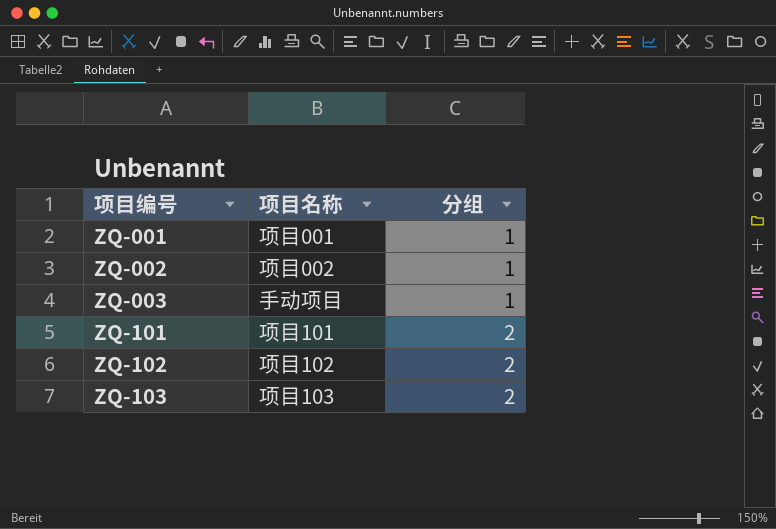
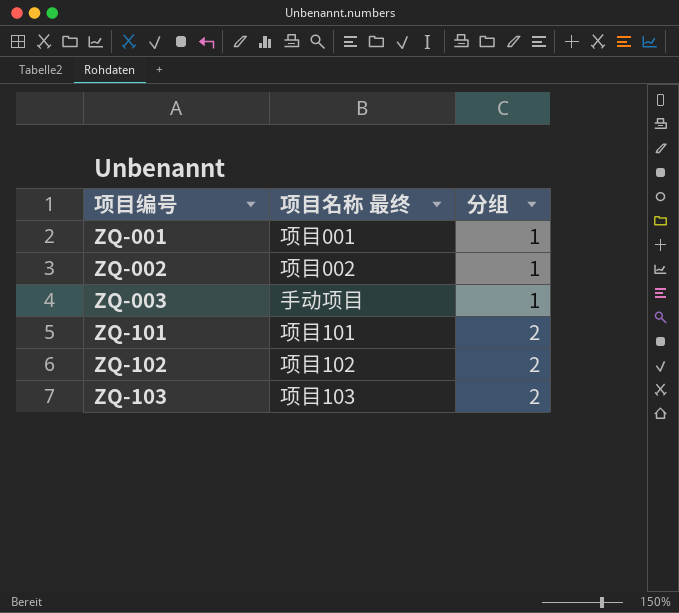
column name: 项目名称 -> 项目名称 最终

